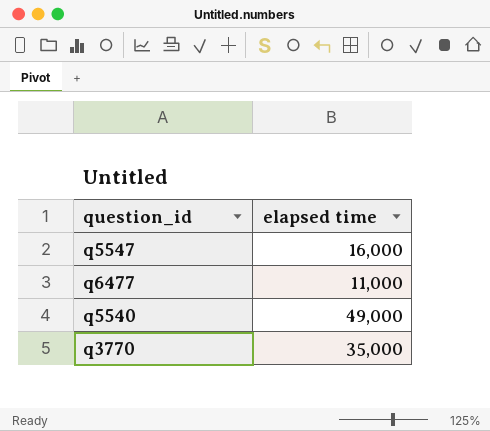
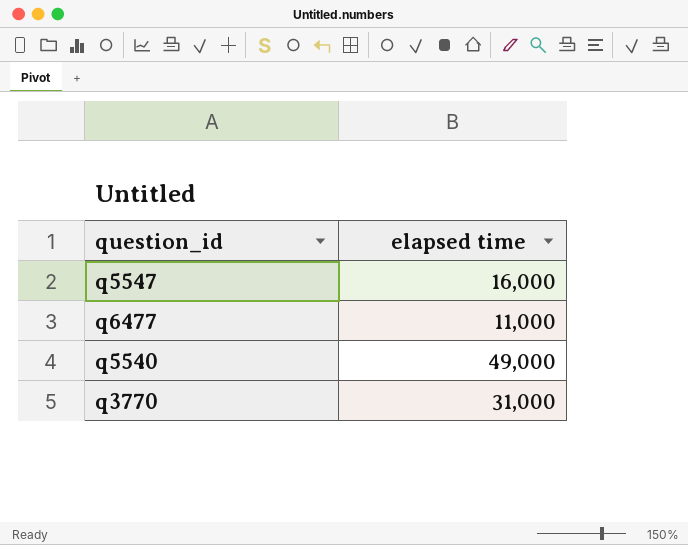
q3770 | elapsed time: 35,000 -> 31,000

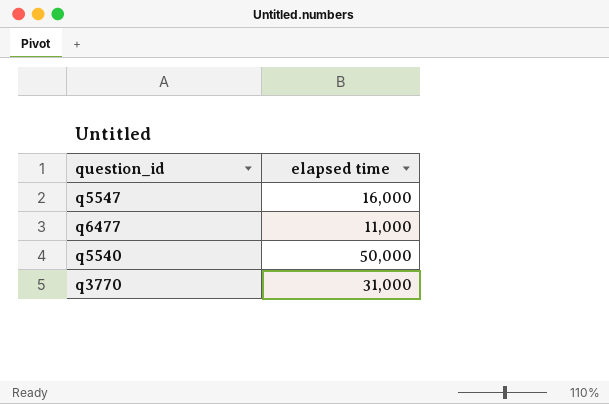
q5540 | elapsed time: 49,000 -> 50,000

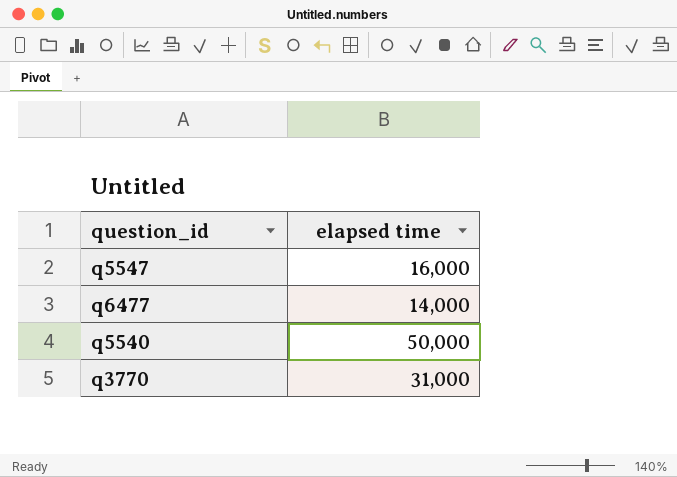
q6477 | elapsed time: 11,000 -> 14,000

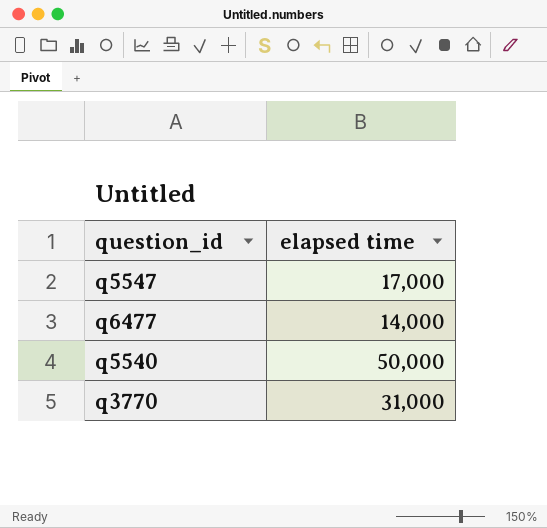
q5547 | elapsed time: 16,000 -> 17,000

